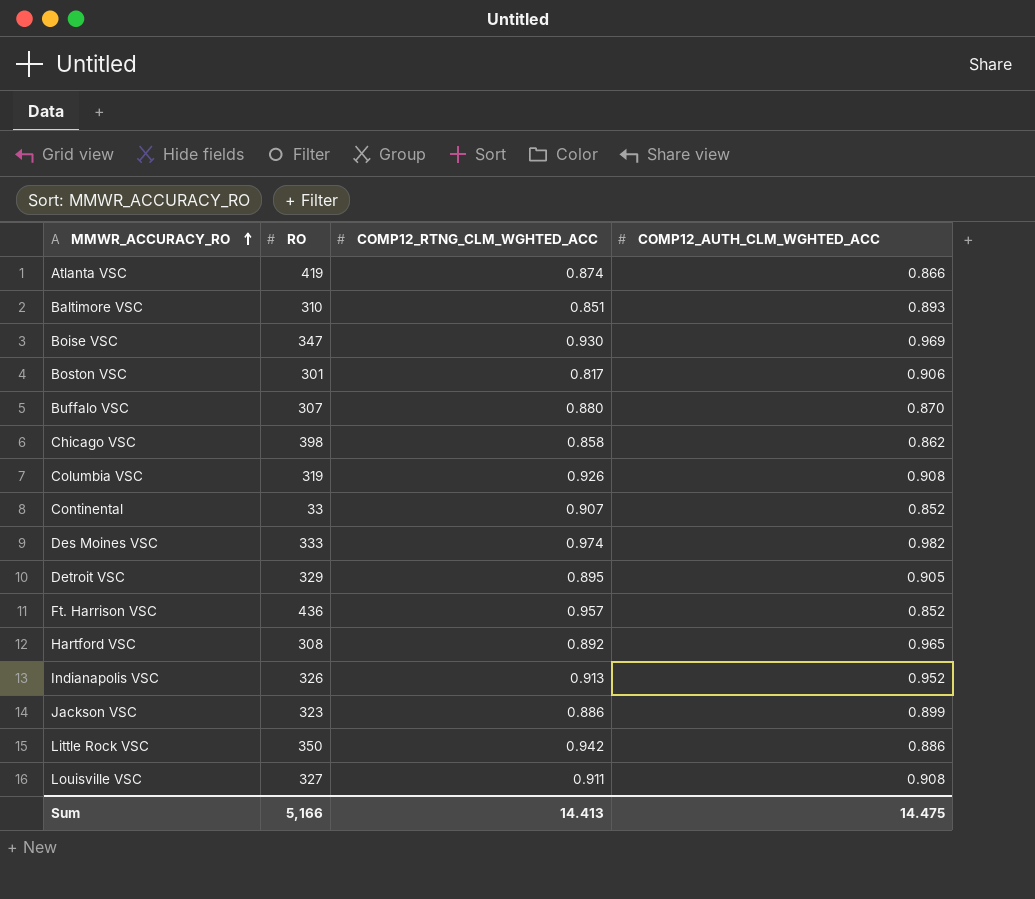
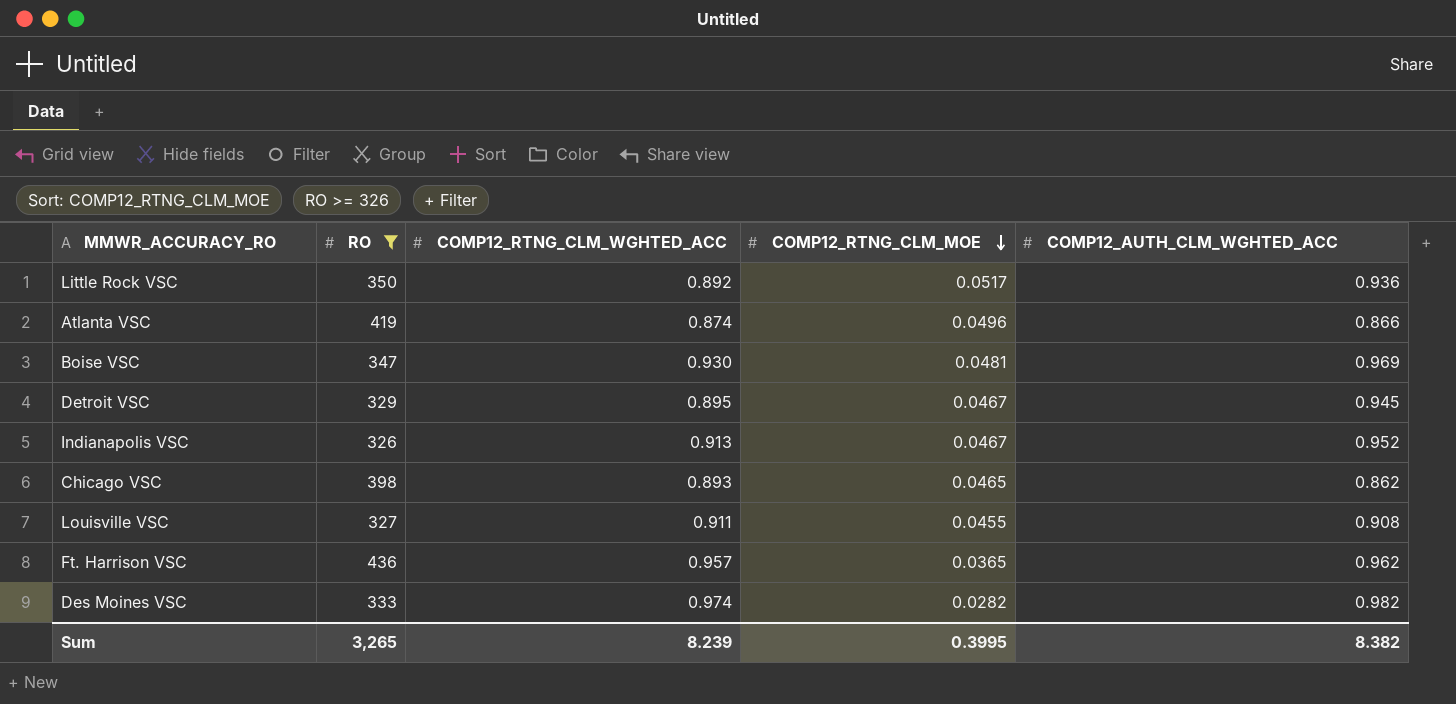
filter: none -> RO >= 326
row order: MMWR_ACCURACY_RO ascending -> COMP12_RTNG_CLM_MOE descending
column COMP12_RTNG_CLM_MOE | position: none -> 4
Little Rock VSC | COMP12_RTNG_CLM_WGHTED_ACC: 0.942 -> 0.892
Little Rock VSC | COMP12_AUTH_CLM_WGHTED_ACC: 0.886 -> 0.936
Detroit VSC | COMP12_AUTH_CLM_WGHTED_ACC: 0.905 -> 0.945
Chicago VSC | COMP12_RTNG_CLM_WGHTED_ACC: 0.858 -> 0.893
Ft. Harrison VSC | COMP12_AUTH_CLM_WGHTED_ACC: 0.852 -> 0.962
Sum | RO: 5,166 -> 3,265
Sum | COMP12_RTNG_CLM_WGHTED_ACC: 14.413 -> 8.239
Sum | COMP12_AUTH_CLM_WGHTED_ACC: 14.475 -> 8.382

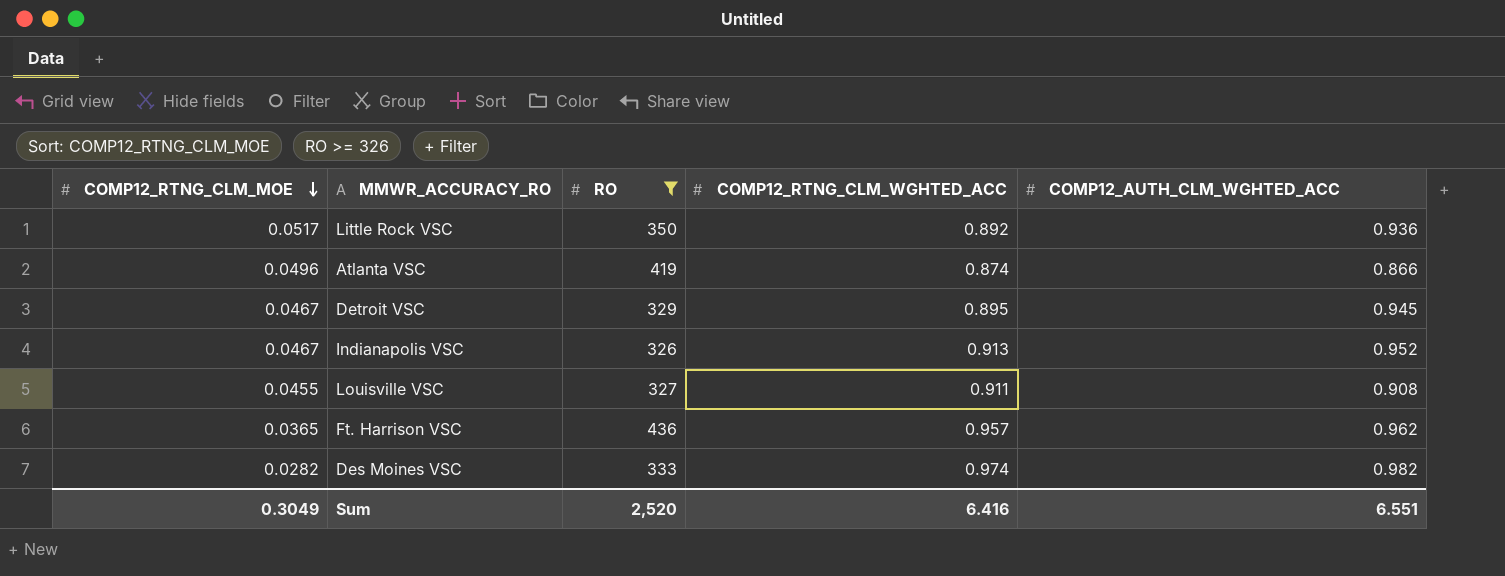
column COMP12_RTNG_CLM_MOE | position: 4 -> 1
row Boise VSC: 347 | 0.930 | 0.0481 | 0.969 -> none
row Chicago VSC: 398 | 0.893 | 0.0465 | 0.862 -> none
Sum | COMP12_RTNG_CLM_MOE: 0.3995 -> 0.3049
Sum | RO: 3,265 -> 2,520
Sum | COMP12_RTNG_CLM_WGHTED_ACC: 8.239 -> 6.416
Sum | COMP12_AUTH_CLM_WGHTED_ACC: 8.382 -> 6.551

